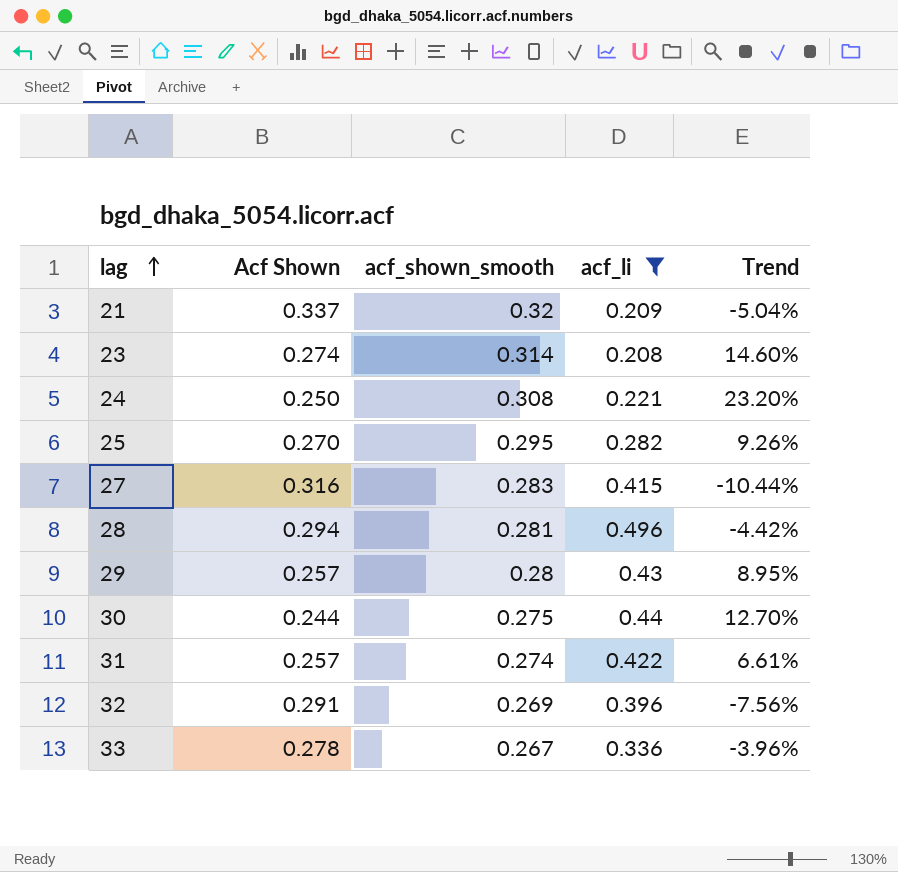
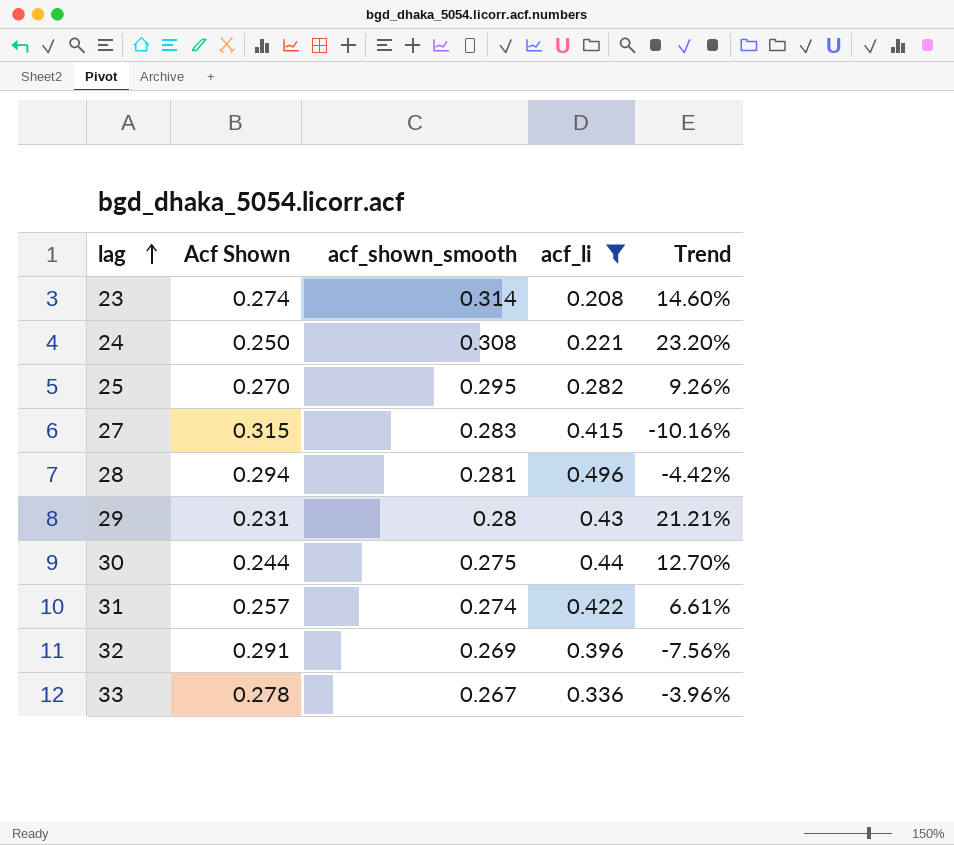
row 21: 0.337 | 0.32 | 0.209 | -5.04% -> none
27 | Acf Shown: 0.316 -> 0.315
27 | Trend: -10.44% -> -10.16%
29 | Acf Shown: 0.257 -> 0.231
29 | Trend: 8.95% -> 21.21%

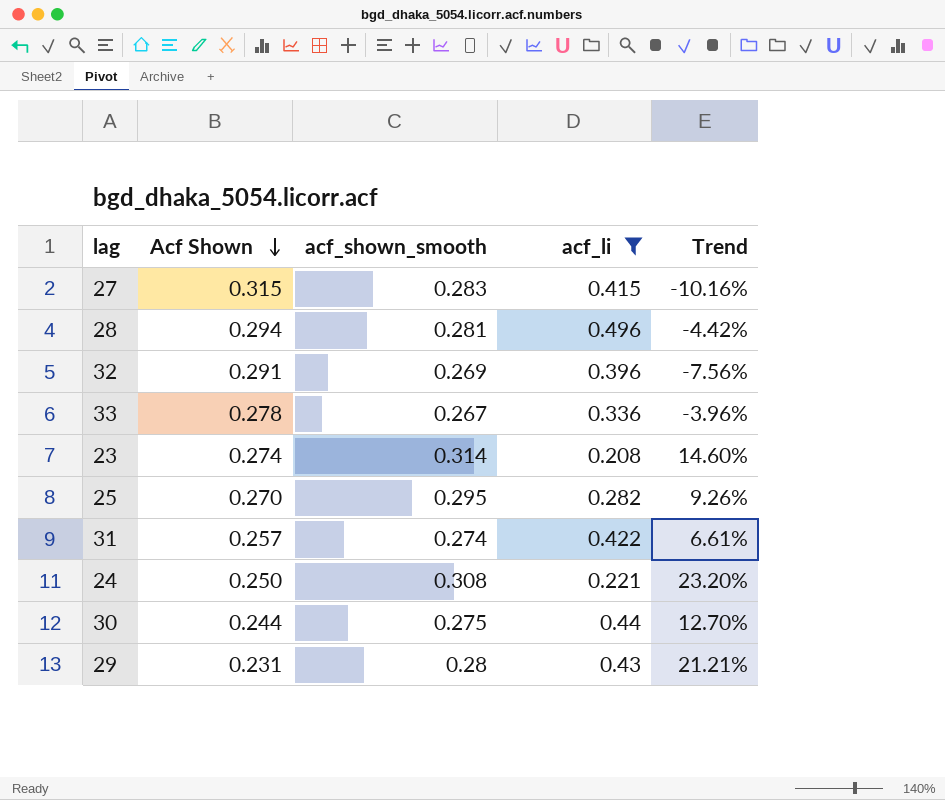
row order: lag ascending -> Acf Shown descending

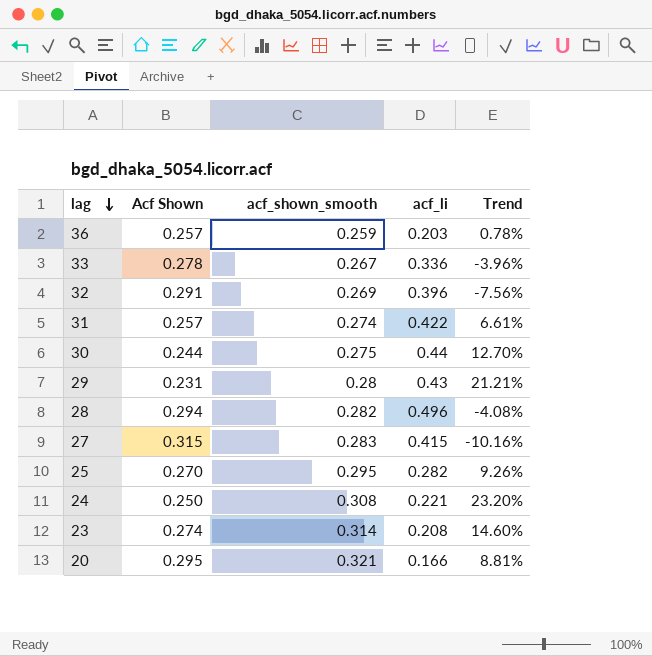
filter: acf_li >= 0.208 -> none
row order: Acf Shown descending -> lag descending
28 | acf_shown_smooth: 0.281 -> 0.282
28 | Trend: -4.42% -> -4.08%

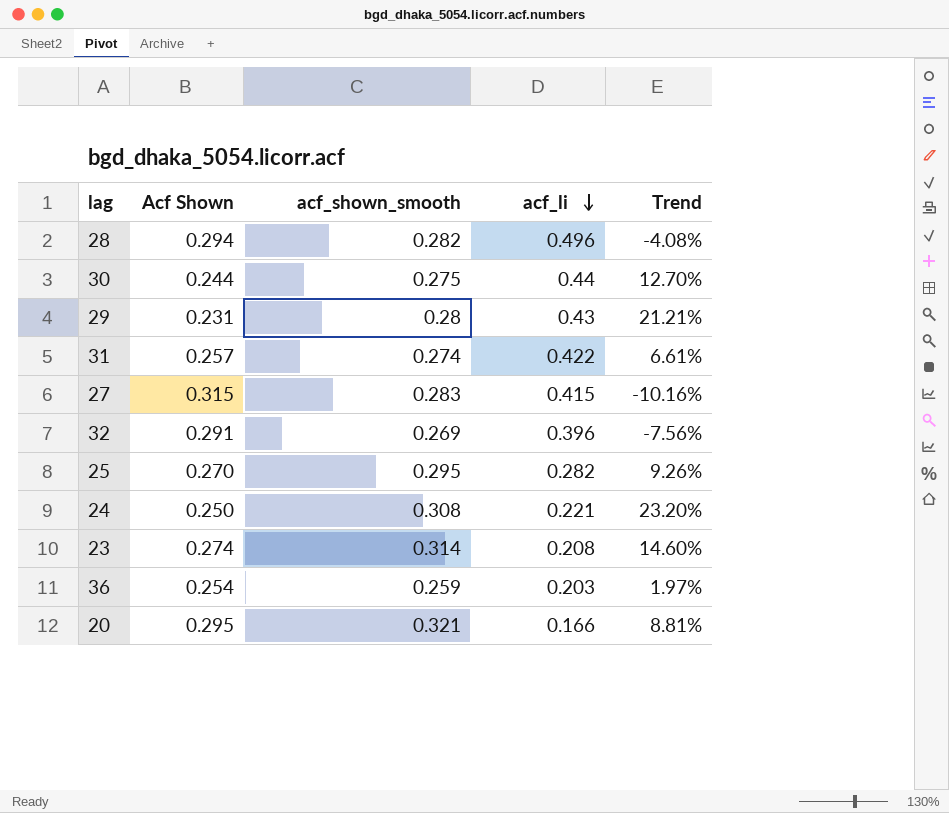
row order: lag descending -> acf_li descending
row 33: 0.278 | 0.267 | 0.336 | -3.96% -> none
36 | Acf Shown: 0.257 -> 0.254
36 | Trend: 0.78% -> 1.97%

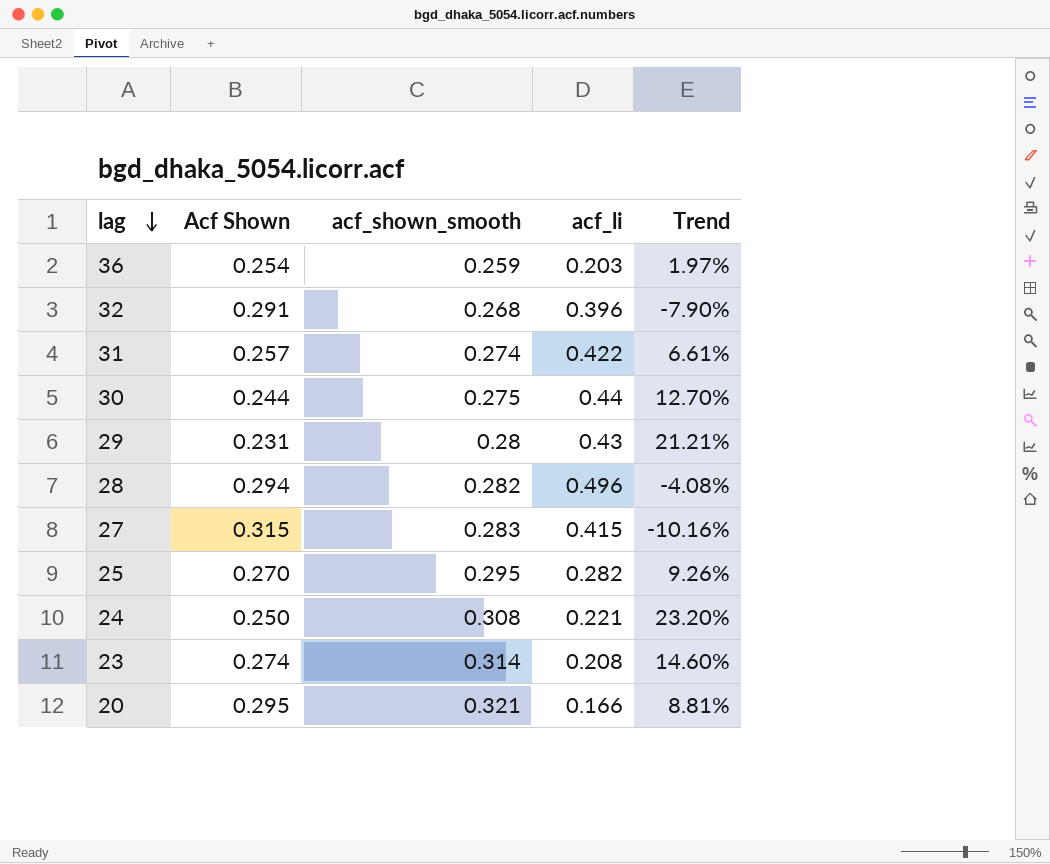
row order: acf_li descending -> lag descending
32 | acf_shown_smooth: 0.269 -> 0.268
32 | Trend: -7.56% -> -7.90%

